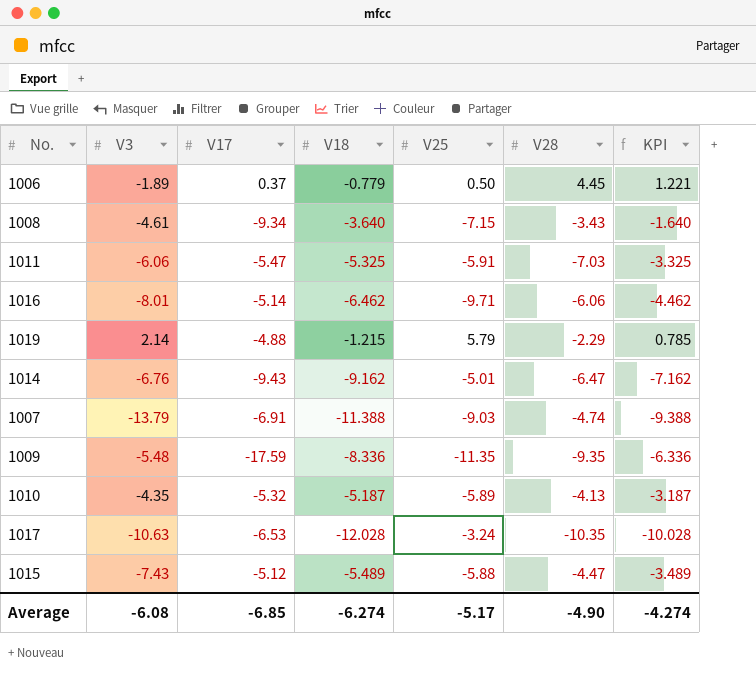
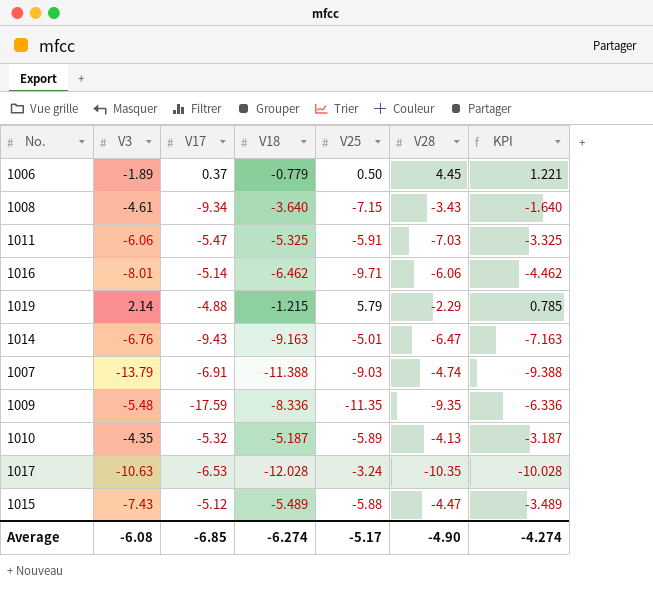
1014 | V18: -9.162 -> -9.163
1014 | KPI: -7.162 -> -7.163

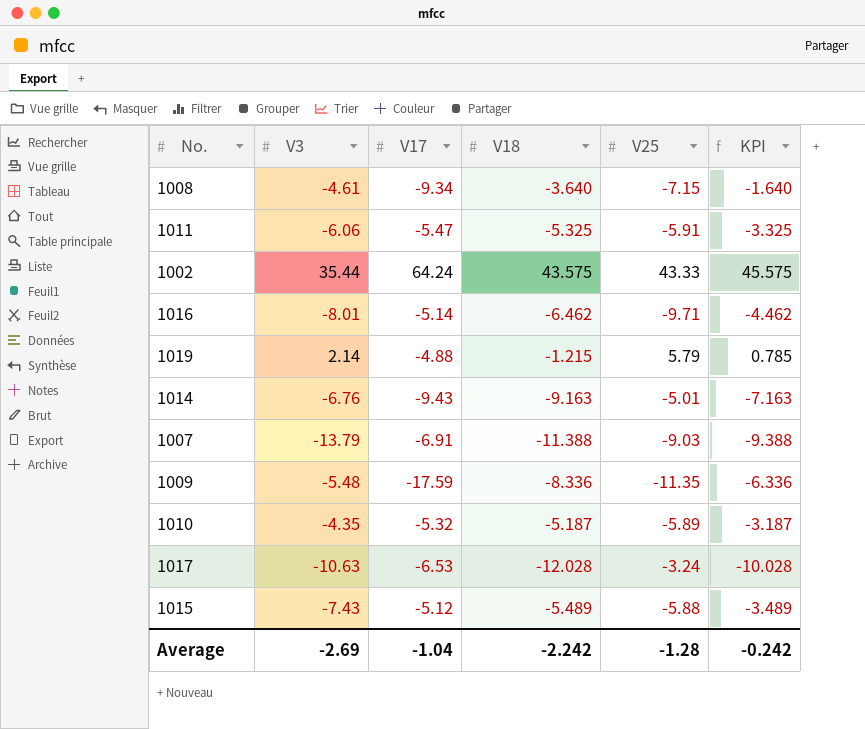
column V28 | position: 6 -> none
row 1006: -1.89 | 0.37 | -0.779 | 0.50 | 4.45 | 1.221 -> none
row 1002: none -> 35.44 | 64.24 | 43.575 | 43.33 | 45.575
Average | V3: -6.08 -> -2.69
Average | V17: -6.85 -> -1.04
Average | V18: -6.274 -> -2.242
Average | V25: -5.17 -> -1.28
Average | KPI: -4.274 -> -0.242

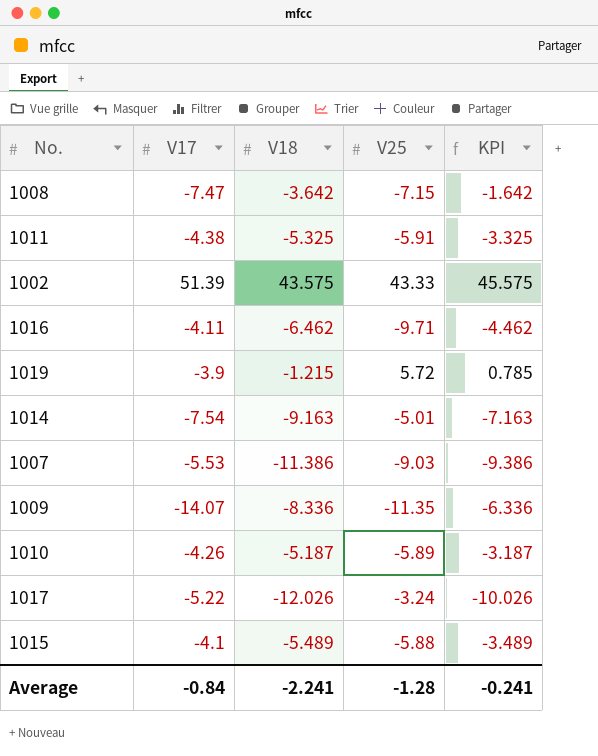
column V3 | position: 2 -> none
1008 | V17: -9.34 -> -7.47
1008 | V18: -3.640 -> -3.642
1008 | KPI: -1.640 -> -1.642
1011 | V17: -5.47 -> -4.38
1002 | V17: 64.24 -> 51.39
1016 | V17: -5.14 -> -4.11
1019 | V17: -4.88 -> -3.9
1019 | V25: 5.79 -> 5.72
1014 | V17: -9.43 -> -7.54
1007 | V17: -6.91 -> -5.53
1007 | V18: -11.388 -> -11.386
1007 | KPI: -9.388 -> -9.386
1009 | V17: -17.59 -> -14.07
1010 | V17: -5.32 -> -4.26
1017 | V17: -6.53 -> -5.22
1017 | V18: -12.028 -> -12.026
1017 | KPI: -10.028 -> -10.026
1015 | V17: -5.12 -> -4.1
Average | V17: -1.04 -> -0.84
Average | V18: -2.242 -> -2.241
Average | KPI: -0.242 -> -0.241

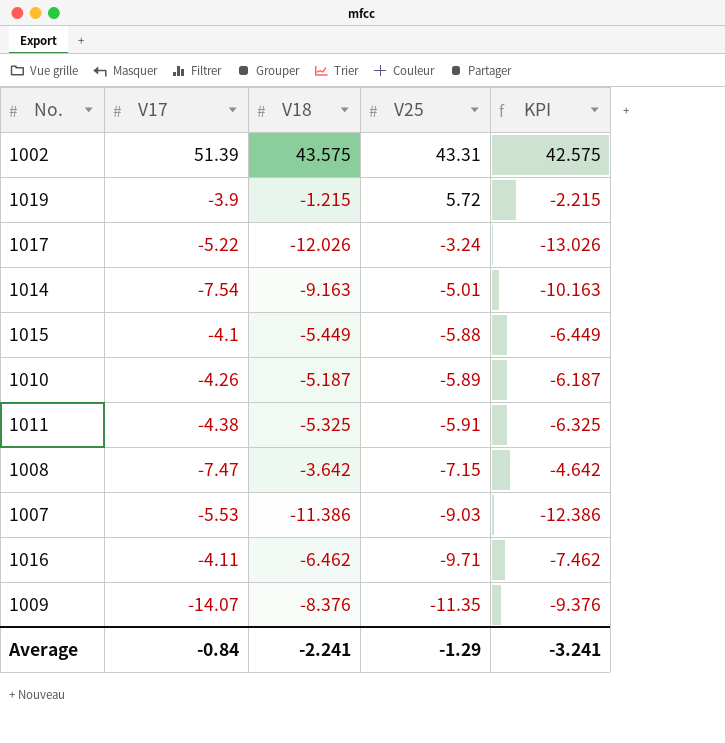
row order: none -> V25 descending
column KPI | formula: [V18] + 2 -> [V18] - 1
1002 | V25: 43.33 -> 43.31
1015 | V18: -5.489 -> -5.449
1009 | V18: -8.336 -> -8.376
Average | V25: -1.28 -> -1.29
Average | KPI: -0.241 -> -3.241

